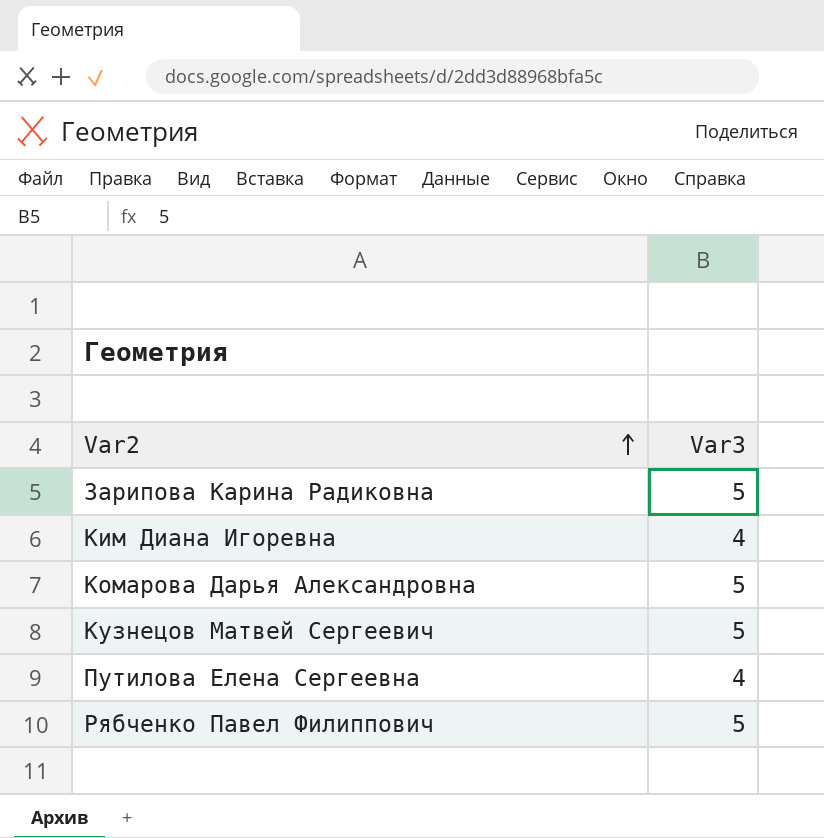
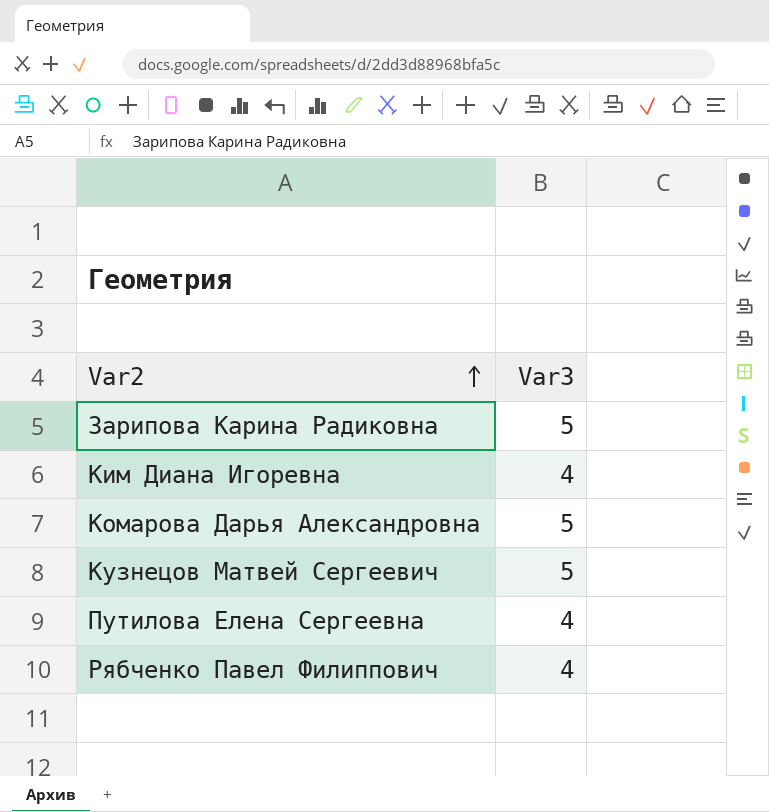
Рябченко Павел Филиппович | Var3: 5 -> 4

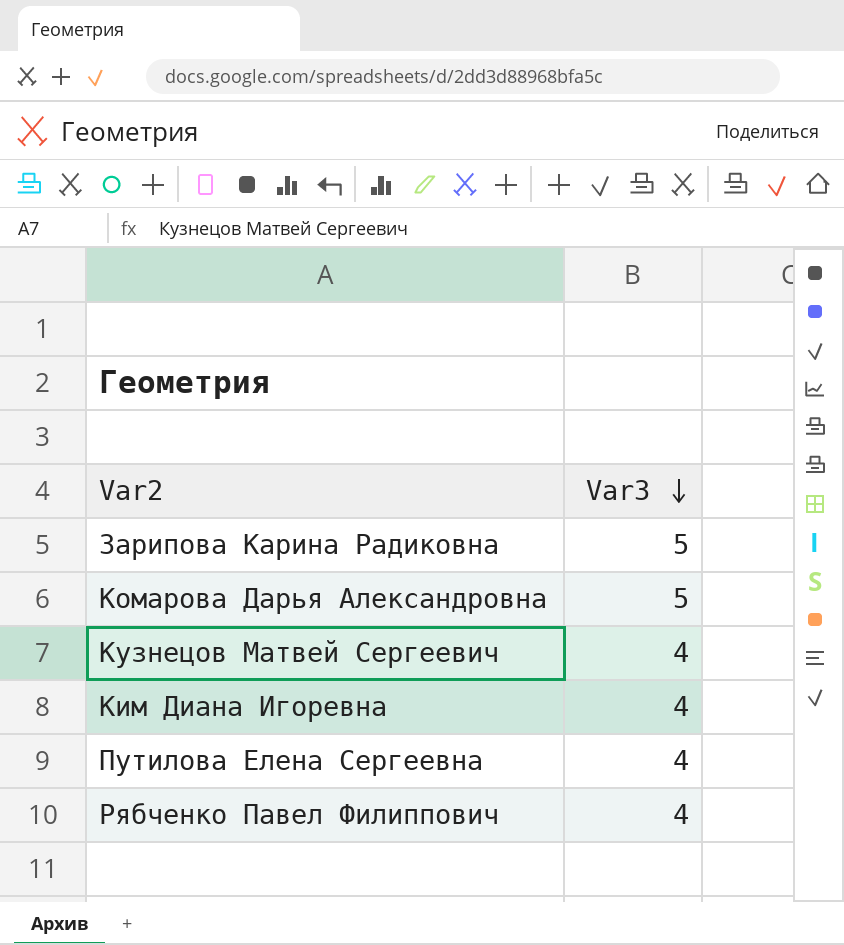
row order: Var2 ascending -> Var3 descending
Кузнецов Матвей Сергеевич | Var3: 5 -> 4

